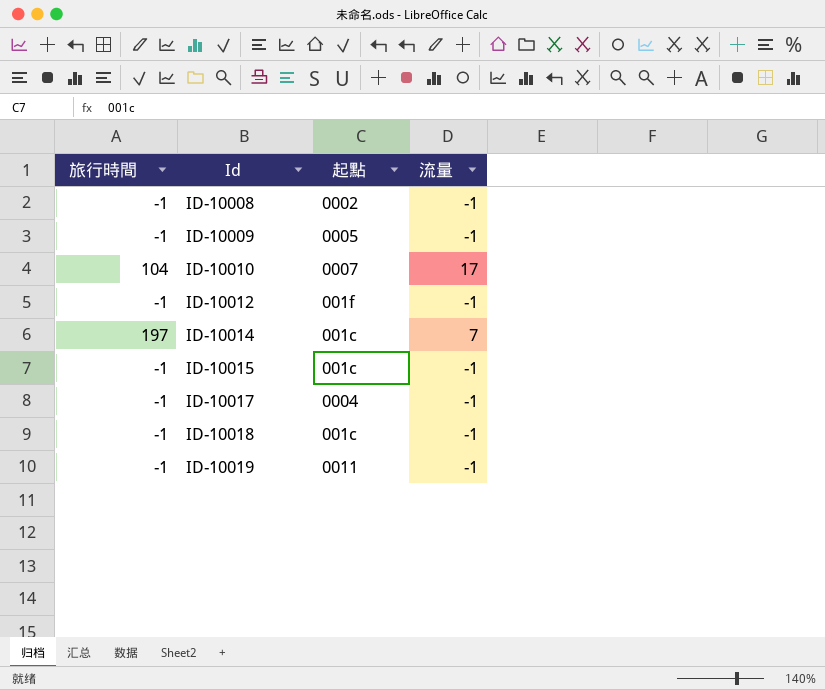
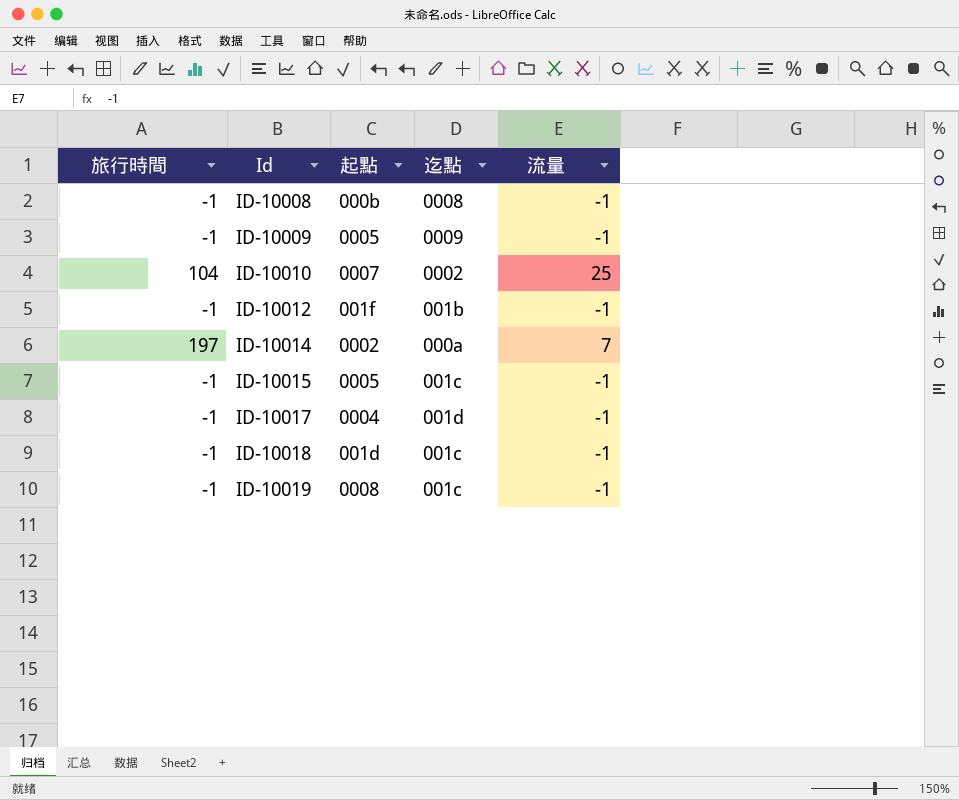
column 迄點 | position: none -> 4
ID-10008 | 起點: 0002 -> 000b
ID-10010 | 流量: 17 -> 25
ID-10014 | 起點: 001c -> 0002
ID-10015 | 起點: 001c -> 0005
ID-10018 | 起點: 001c -> 001d
ID-10019 | 起點: 0011 -> 0008

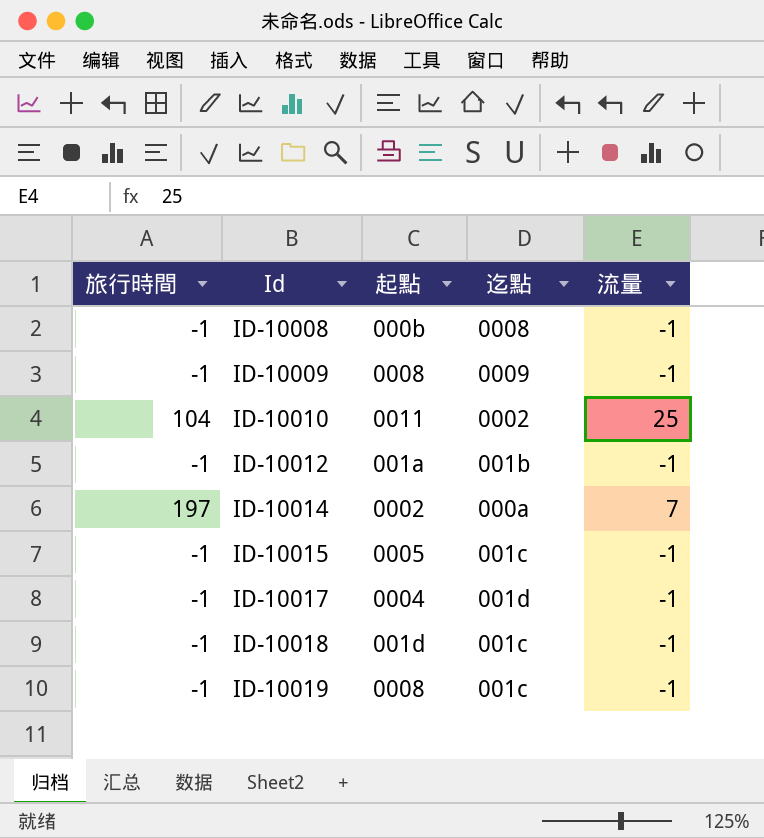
ID-10009 | 起點: 0005 -> 0008
ID-10010 | 起點: 0007 -> 0011
ID-10012 | 起點: 001f -> 001a

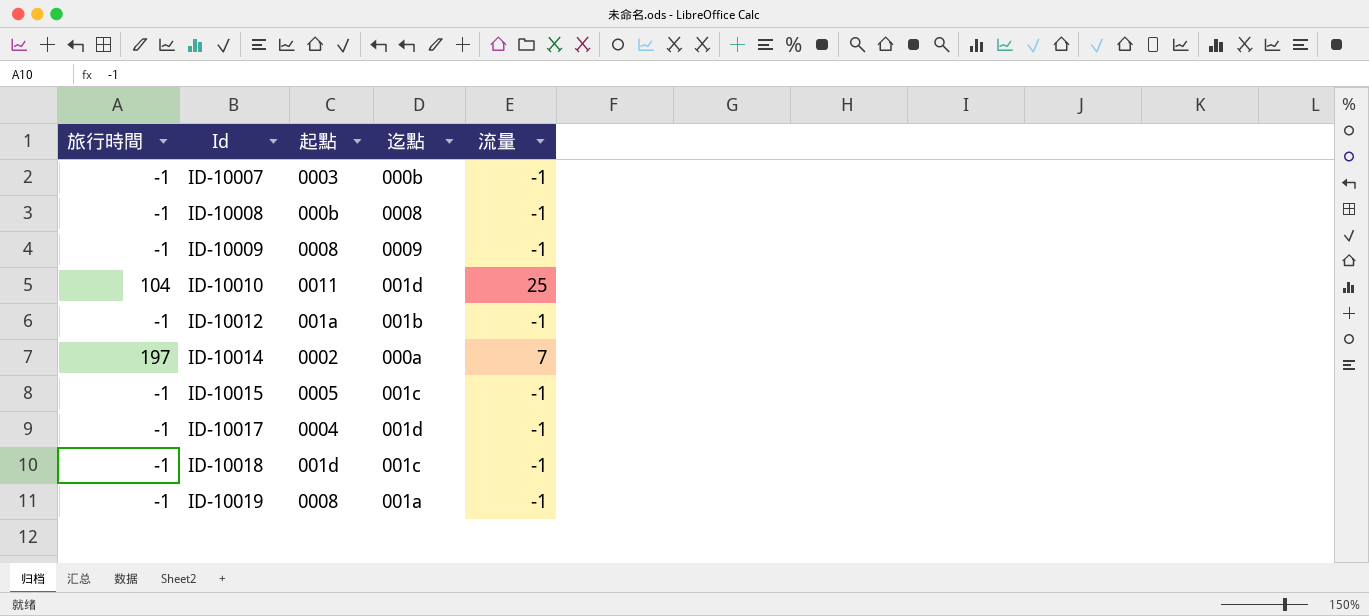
row ID-10007: none -> -1 | 0003 | 000b | -1
ID-10010 | 迄點: 0002 -> 001d
ID-10019 | 迄點: 001c -> 001a

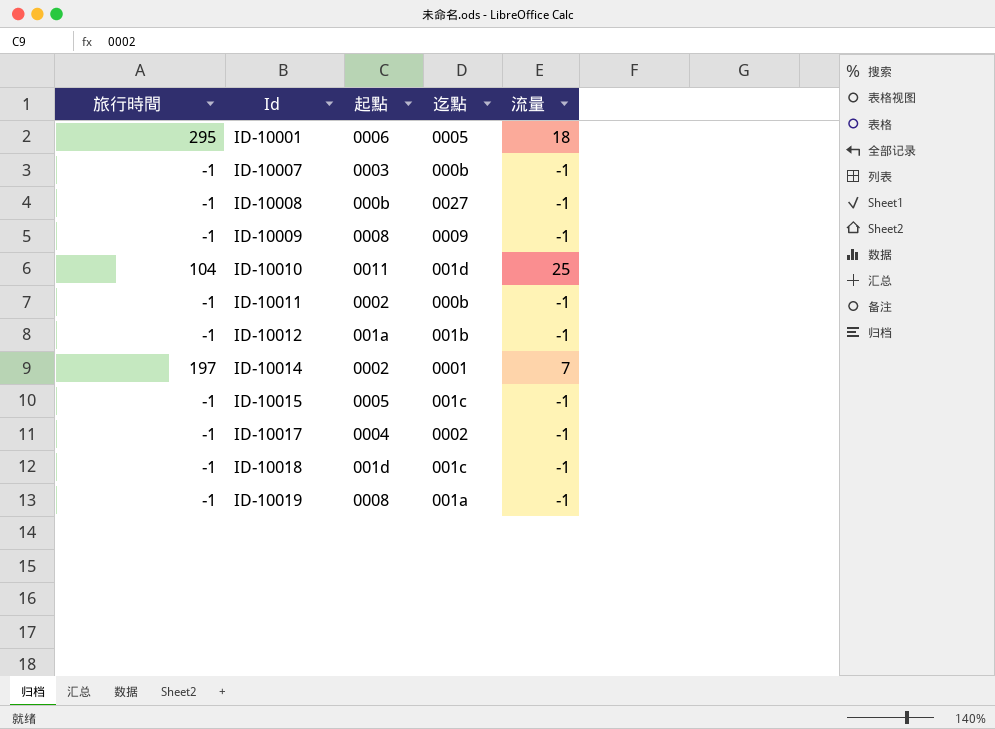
row ID-10001: none -> 295 | 0006 | 0005 | 18
ID-10008 | 迄點: 0008 -> 0027
row ID-10011: none -> -1 | 0002 | 000b | -1
ID-10014 | 迄點: 000a -> 0001
ID-10017 | 迄點: 001d -> 0002

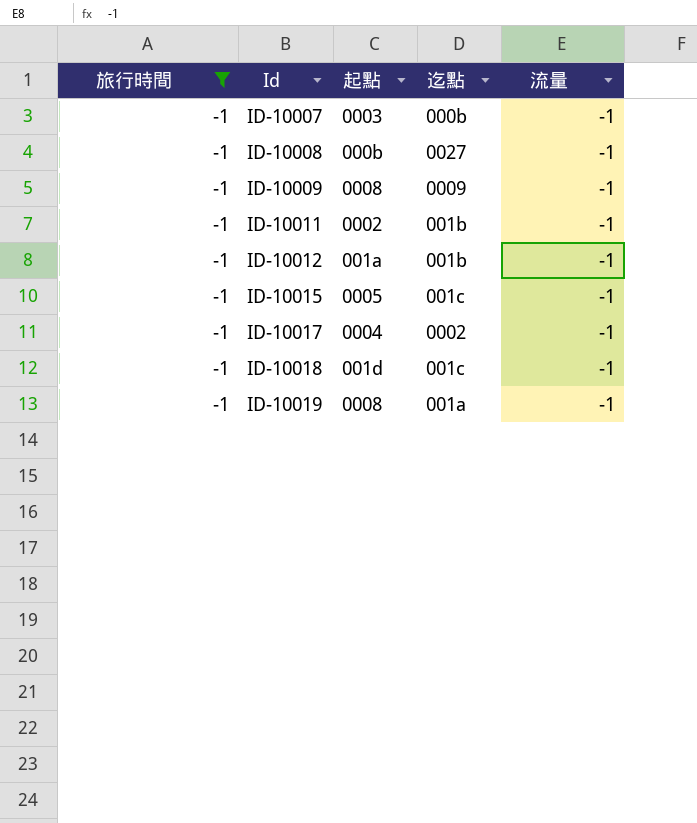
filter: none -> 旅行時間 = -1
ID-10011 | 迄點: 000b -> 001b

